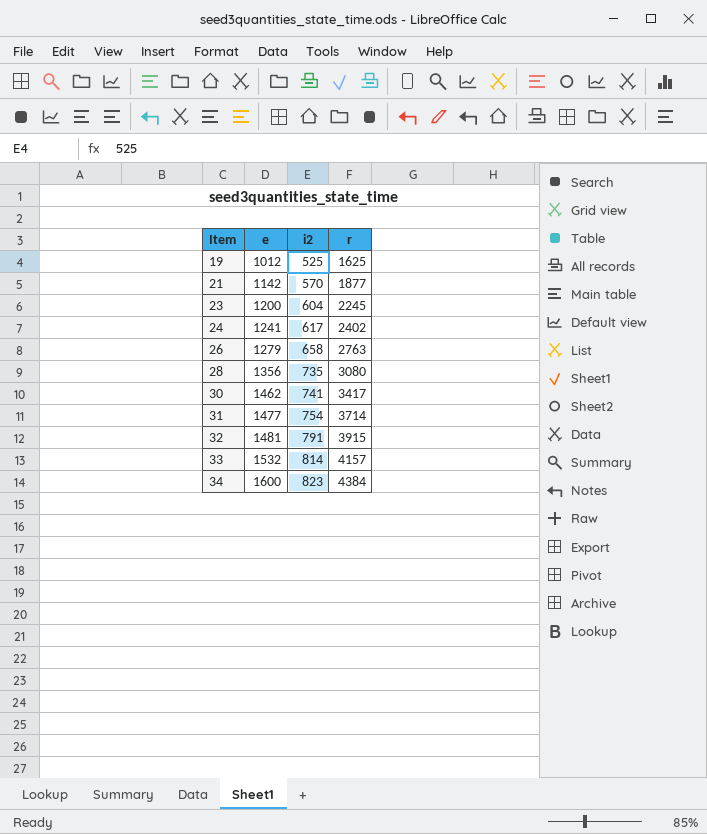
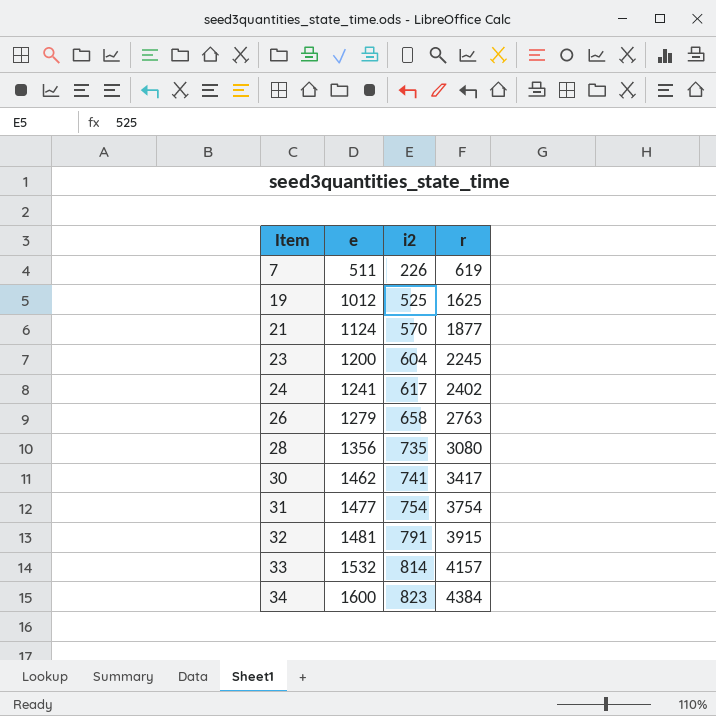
row 7: none -> 511 | 226 | 619
21 | e: 1142 -> 1124
31 | r: 3714 -> 3754

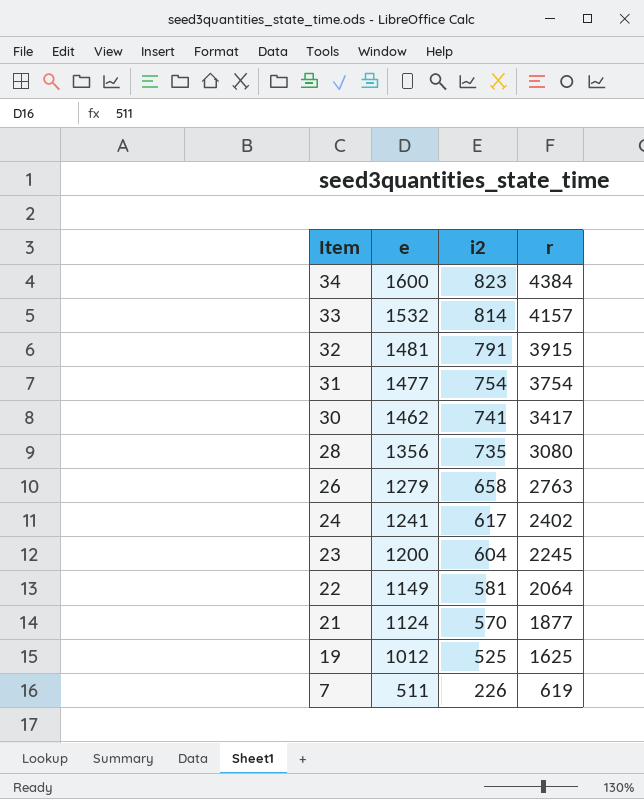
row order: Item ascending -> Item descending
row 22: none -> 1149 | 581 | 2064

